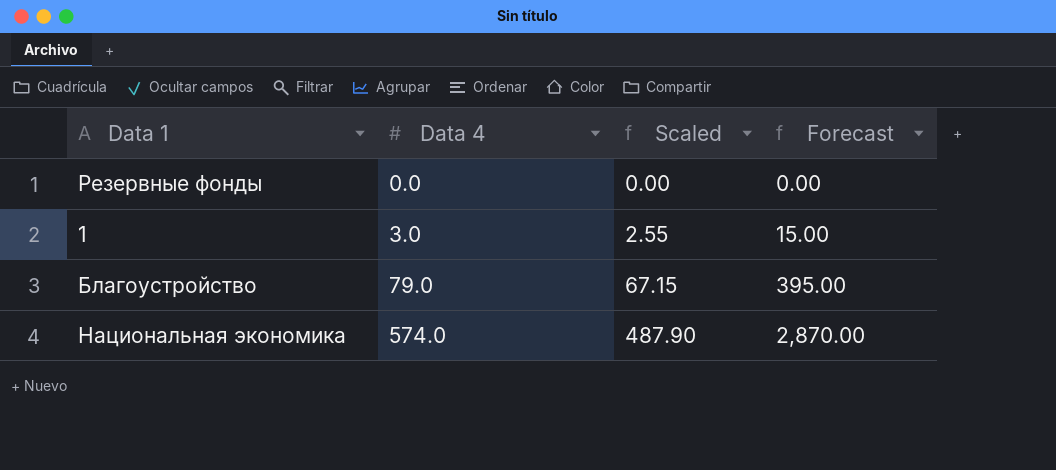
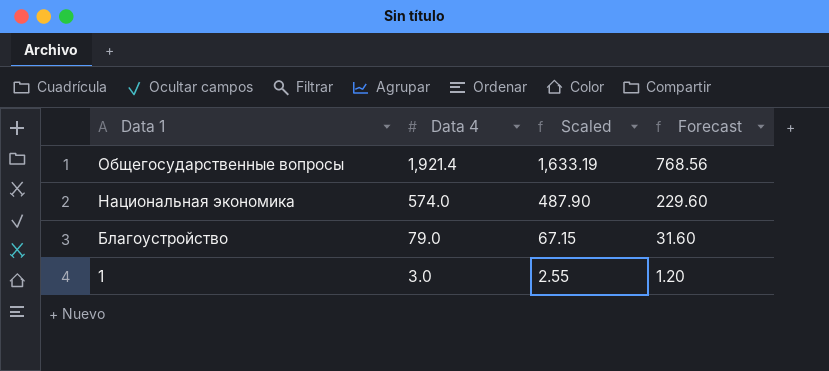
row order: Data 4 ascending -> Data 1 descending
column Forecast | formula: [Data 4] * 5 -> [Data 4] * 0.4
row Резервные фонды: 0.0 | 0.00 | 0.00 -> none
row Общегосударственные вопросы: none -> 1,921.4 | 1,633.19 | 768.56

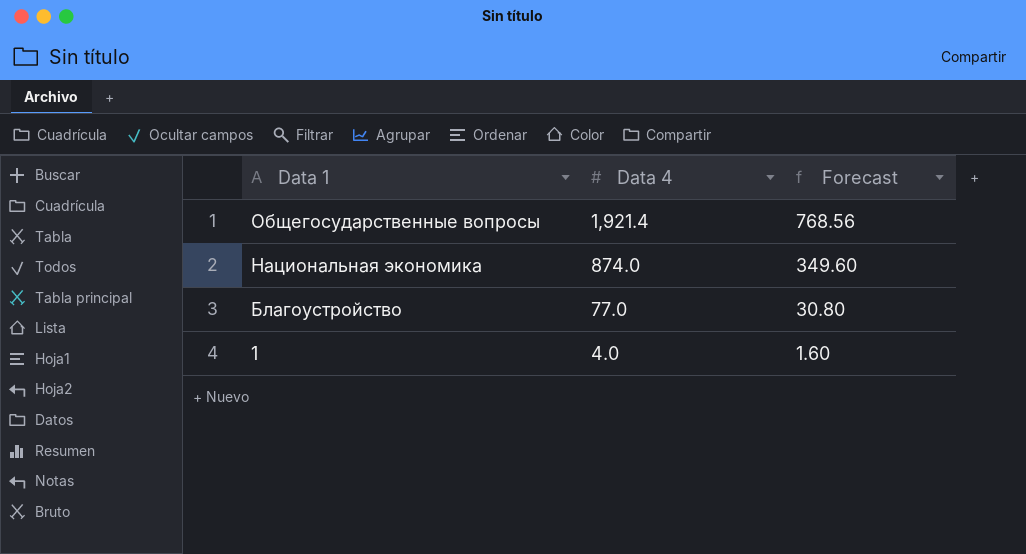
column Scaled | formula: [Data 4] * 0.85 -> none
Национальная экономика | Data 4: 574.0 -> 874.0
Национальная экономика | Forecast: 229.60 -> 349.60
Благоустройство | Data 4: 79.0 -> 77.0
Благоустройство | Forecast: 31.60 -> 30.80
1 | Data 4: 3.0 -> 4.0
1 | Forecast: 1.20 -> 1.60

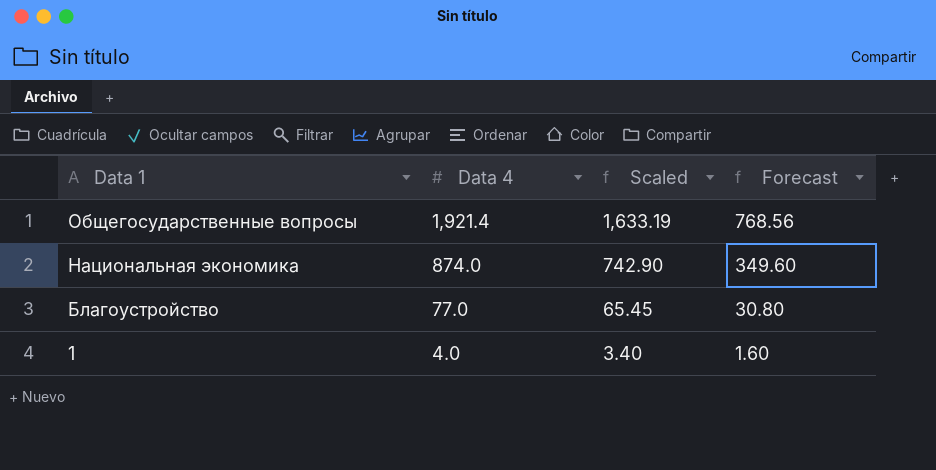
column Scaled | formula: none -> [Data 4] * 0.85

